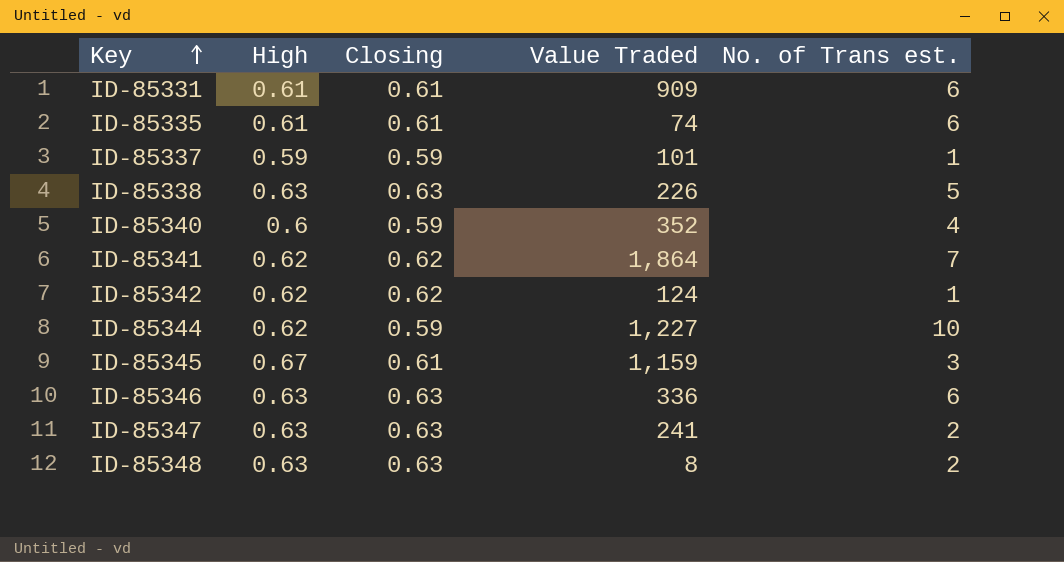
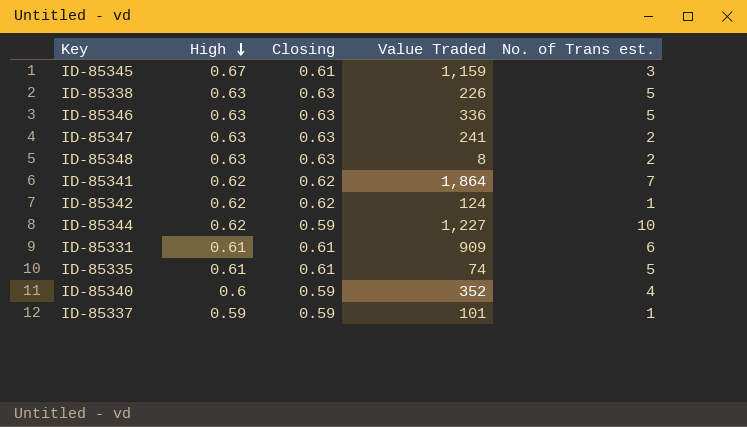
row order: Key ascending -> High descending
ID-85346 | No. of Trans est.: 6 -> 5
ID-85335 | No. of Trans est.: 6 -> 5

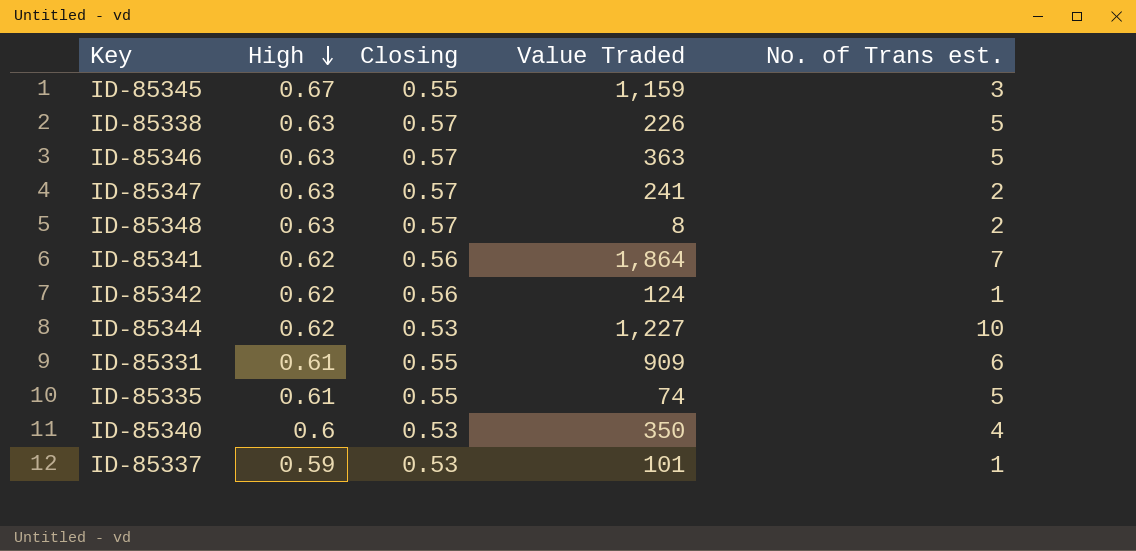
ID-85345 | Closing: 0.61 -> 0.55
ID-85338 | Closing: 0.63 -> 0.57
ID-85346 | Closing: 0.63 -> 0.57
ID-85346 | Value Traded: 336 -> 363
ID-85347 | Closing: 0.63 -> 0.57
ID-85348 | Closing: 0.63 -> 0.57
ID-85341 | Closing: 0.62 -> 0.56
ID-85342 | Closing: 0.62 -> 0.56
ID-85344 | Closing: 0.59 -> 0.53
ID-85331 | Closing: 0.61 -> 0.55
ID-85335 | Closing: 0.61 -> 0.55
ID-85340 | Closing: 0.59 -> 0.53
ID-85340 | Value Traded: 352 -> 350
ID-85337 | Closing: 0.59 -> 0.53

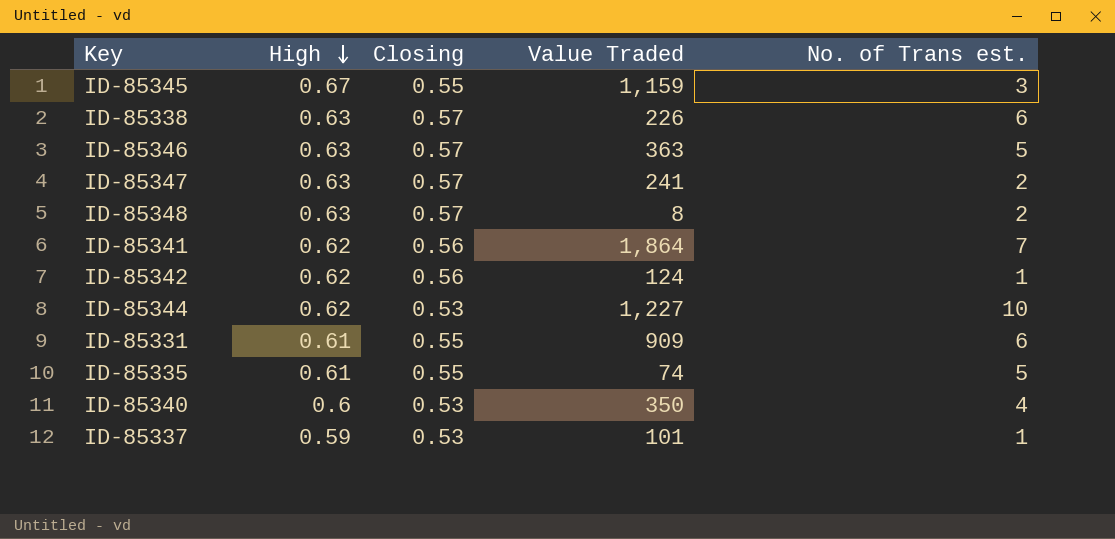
ID-85338 | No. of Trans est.: 5 -> 6

